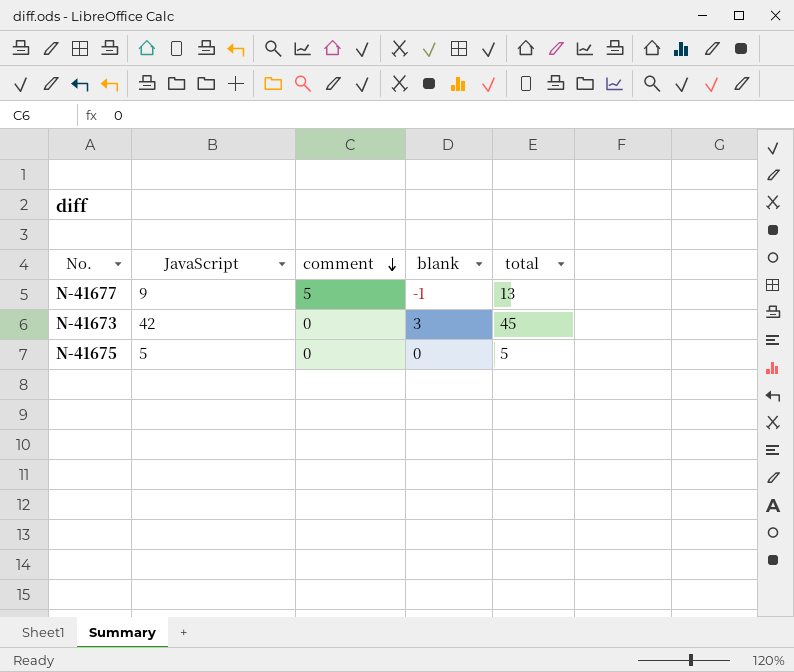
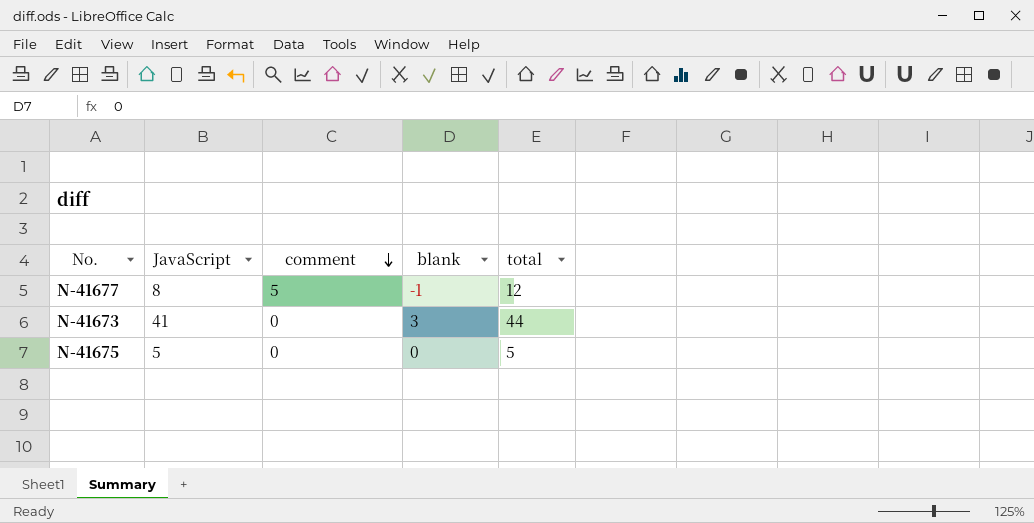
N-41677 | JavaScript: 9 -> 8
N-41677 | total: 13 -> 12
N-41673 | JavaScript: 42 -> 41
N-41673 | total: 45 -> 44

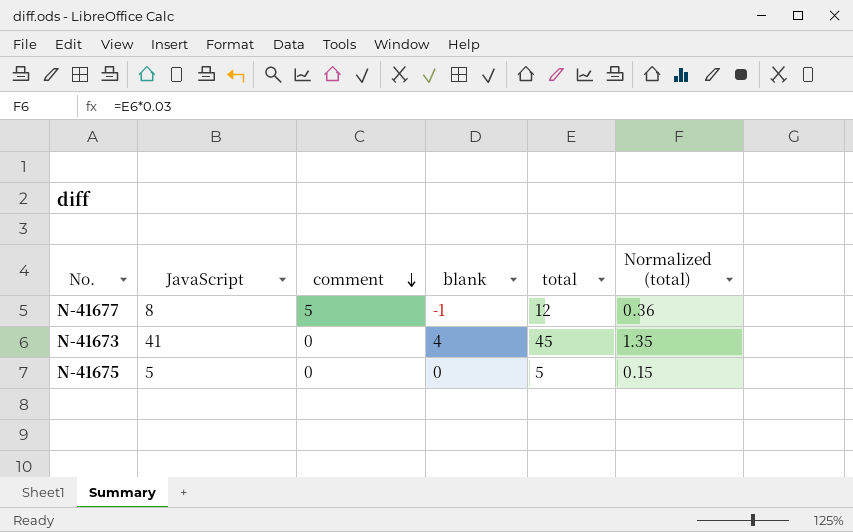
column Normalized (total) | formula: none -> [total] * 0.03
N-41673 | blank: 3 -> 4
N-41673 | total: 44 -> 45

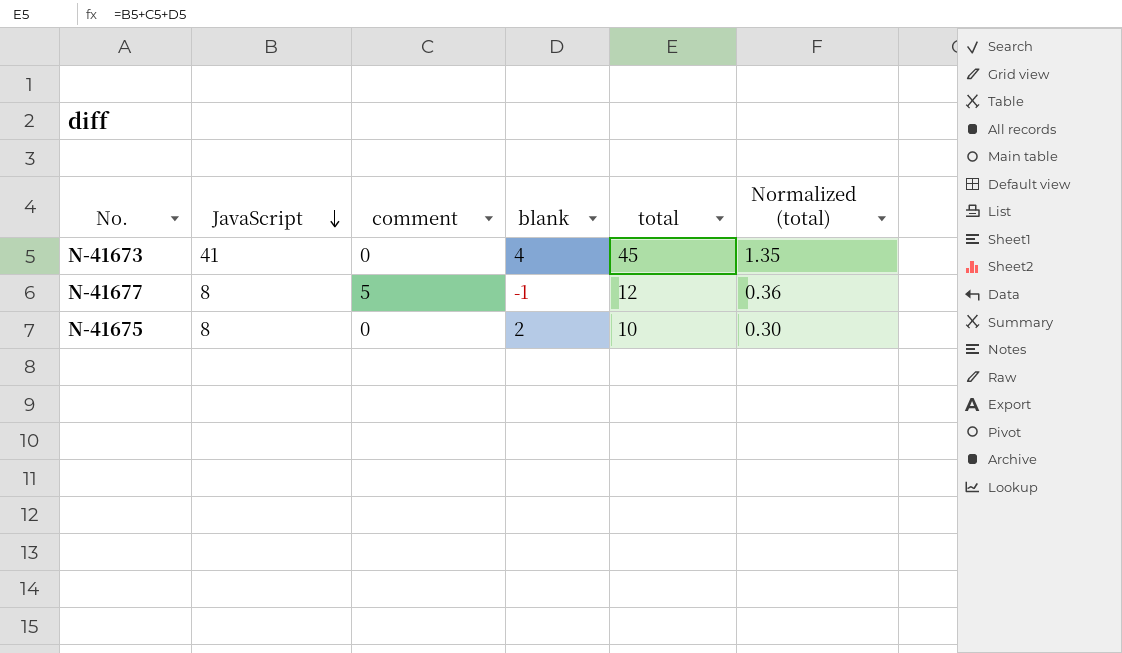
row order: comment descending -> JavaScript descending
N-41675 | JavaScript: 5 -> 8
N-41675 | blank: 0 -> 2
N-41675 | total: 5 -> 10
N-41675 | Normalized (total): 0.15 -> 0.30

